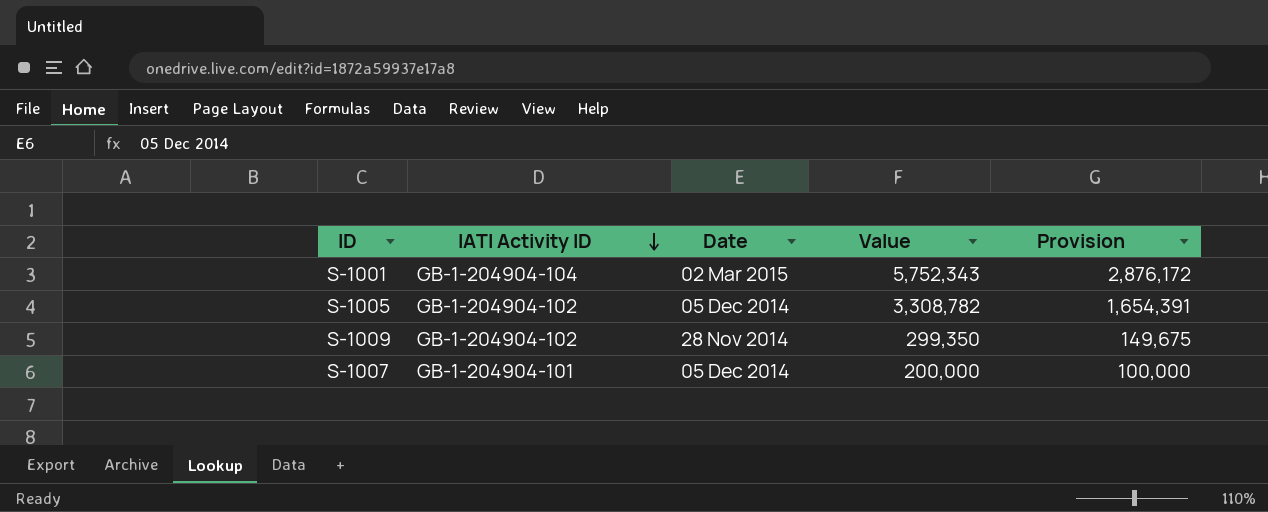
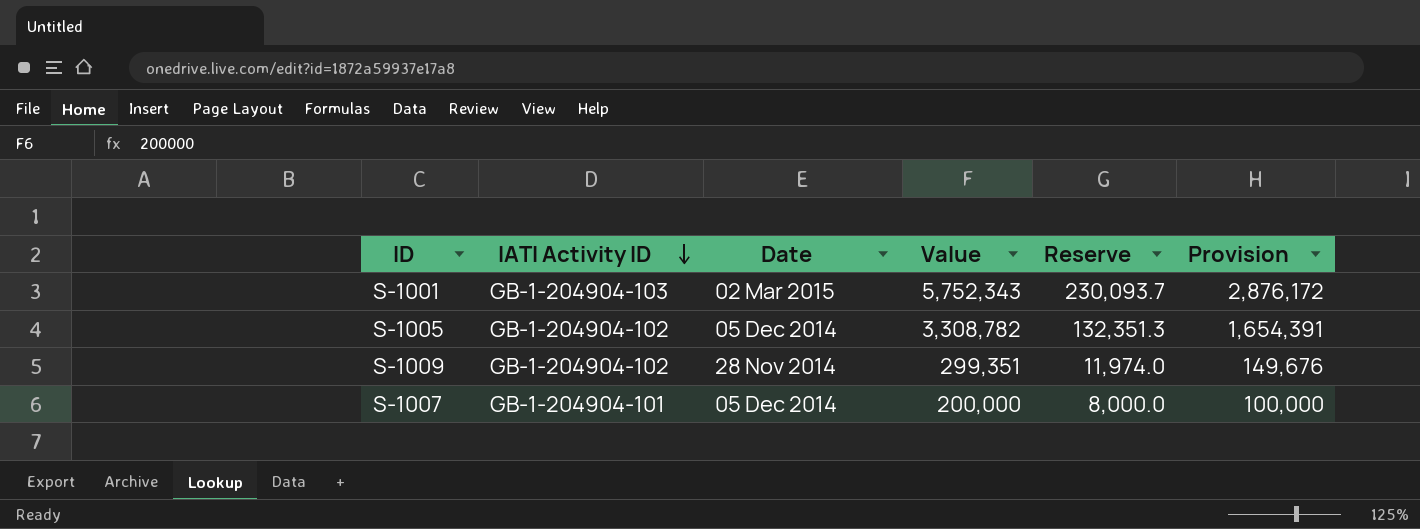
column Reserve | formula: none -> [Value] * 0.04
S-1001 | IATI Activity ID: GB-1-204904-104 -> GB-1-204904-103
S-1009 | Value: 299,350 -> 299,351
S-1009 | Provision: 149,675 -> 149,676

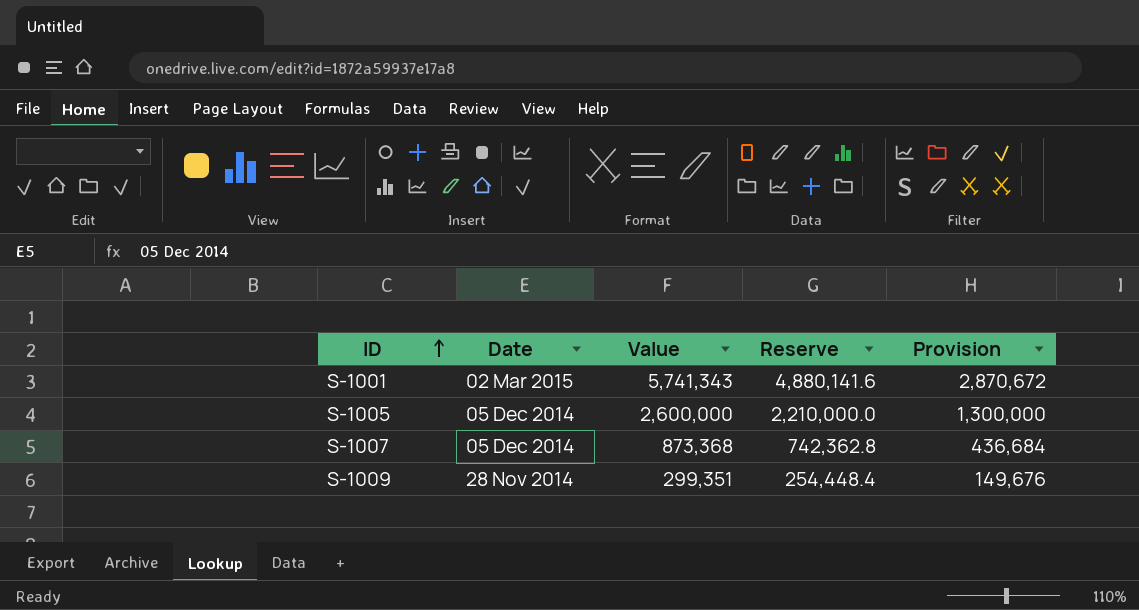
row order: IATI Activity ID descending -> ID ascending
column IATI Activity ID | position: 2 -> none
column Reserve | formula: [Value] * 0.04 -> [Value] * 0.85
S-1001 | Value: 5,752,343 -> 5,741,343
S-1001 | Provision: 2,876,172 -> 2,870,672
S-1005 | Value: 3,308,782 -> 2,600,000
S-1005 | Provision: 1,654,391 -> 1,300,000
S-1007 | Value: 200,000 -> 873,368
S-1007 | Provision: 100,000 -> 436,684

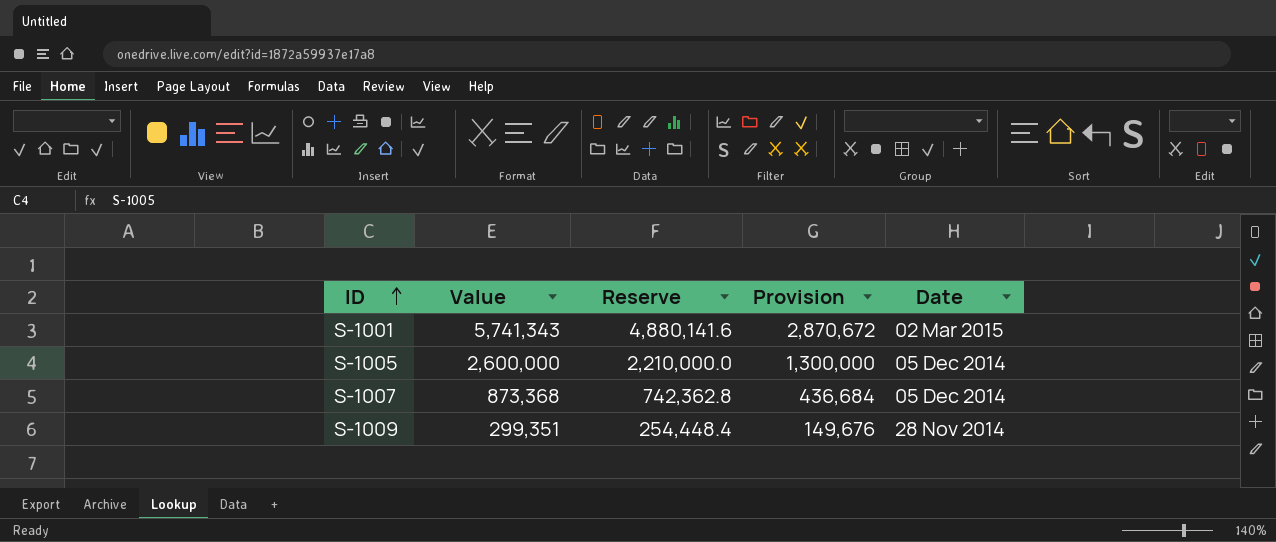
column Date | position: 2 -> 5

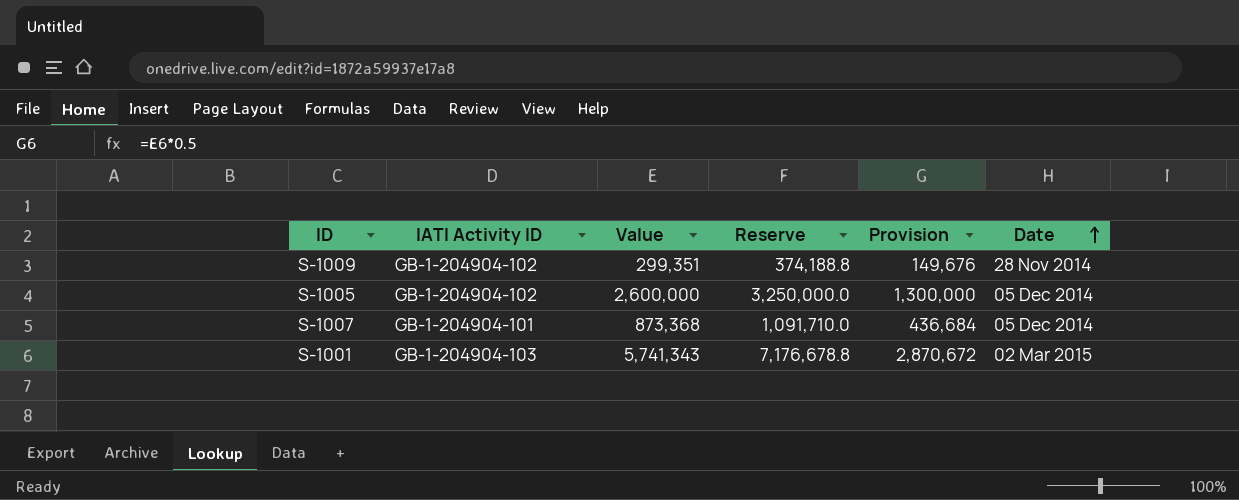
row order: ID ascending -> Date ascending
column IATI Activity ID | position: none -> 2
column Reserve | formula: [Value] * 0.85 -> [Value] * 1.25

